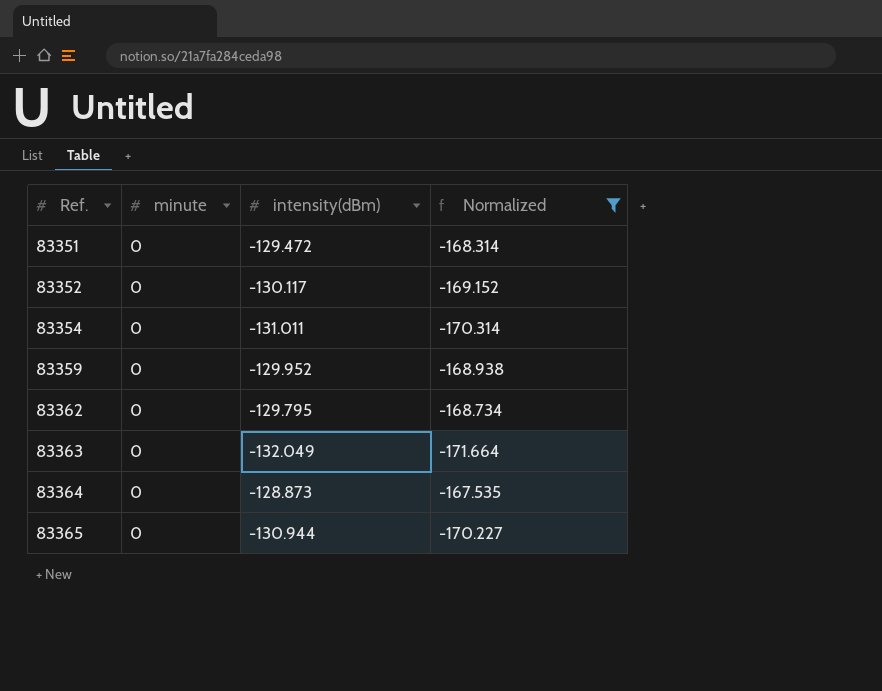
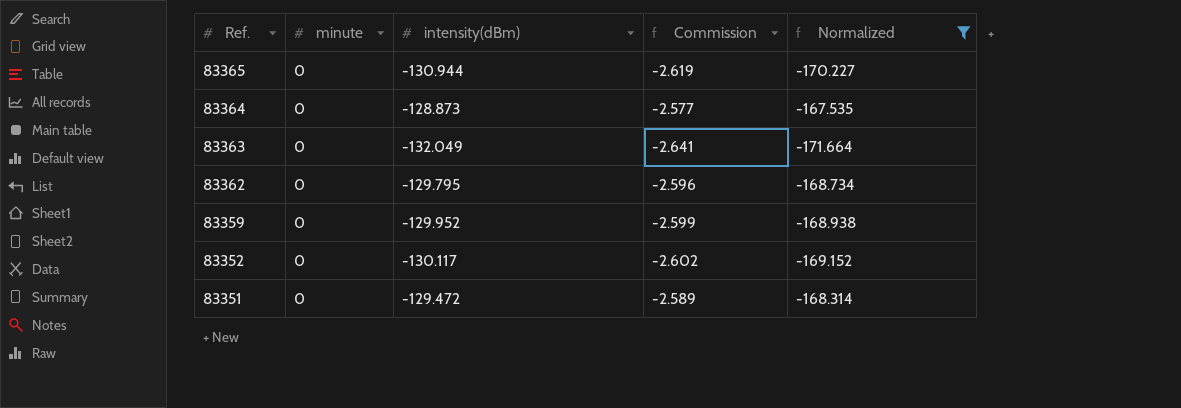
row order: Ref. ascending -> Ref. descending
column Commission | formula: none -> [intensity(dBm)] * 0.02
row 83354: 0 | -131.011 | -170.314 -> none

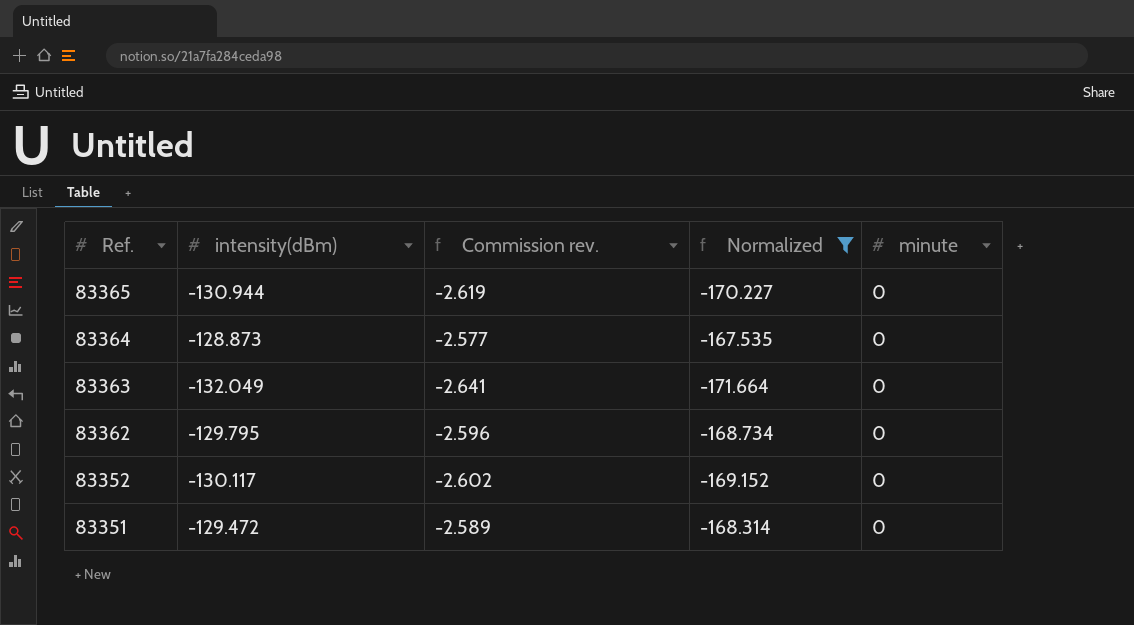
column name: Commission -> Commission rev.
column minute | position: 2 -> 5
row 83359: 0 | -129.952 | -2.599 | -168.938 -> none

